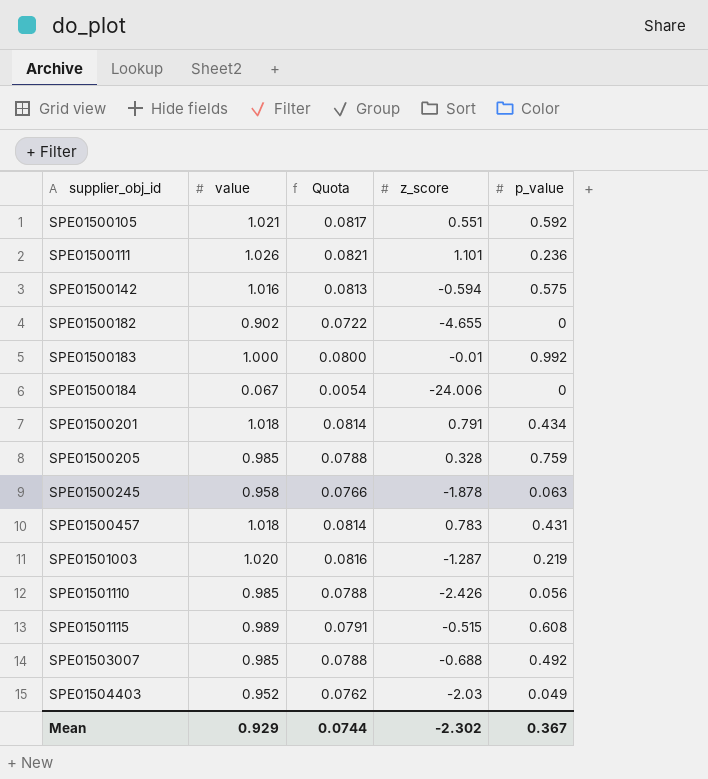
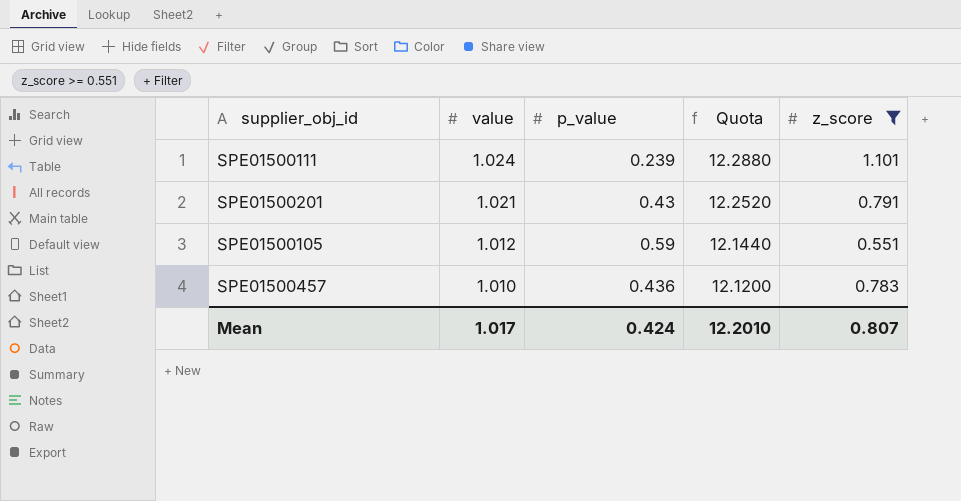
filter: none -> z_score >= 0.551
row order: supplier_obj_id ascending -> value descending
column p_value | position: 5 -> 3
column Quota | formula: [value] * 0.08 -> [value] * 12
SPE01500111 | value: 1.026 -> 1.024
SPE01500111 | p_value: 0.236 -> 0.239
SPE01500201 | value: 1.018 -> 1.021
SPE01500201 | p_value: 0.434 -> 0.43
SPE01500105 | value: 1.021 -> 1.012
SPE01500105 | p_value: 0.592 -> 0.59
SPE01500457 | value: 1.018 -> 1.010
SPE01500457 | p_value: 0.431 -> 0.436
Mean | value: 0.929 -> 1.017
Mean | p_value: 0.367 -> 0.424
Mean | Quota: 0.0744 -> 12.2010
Mean | z_score: -2.302 -> 0.807

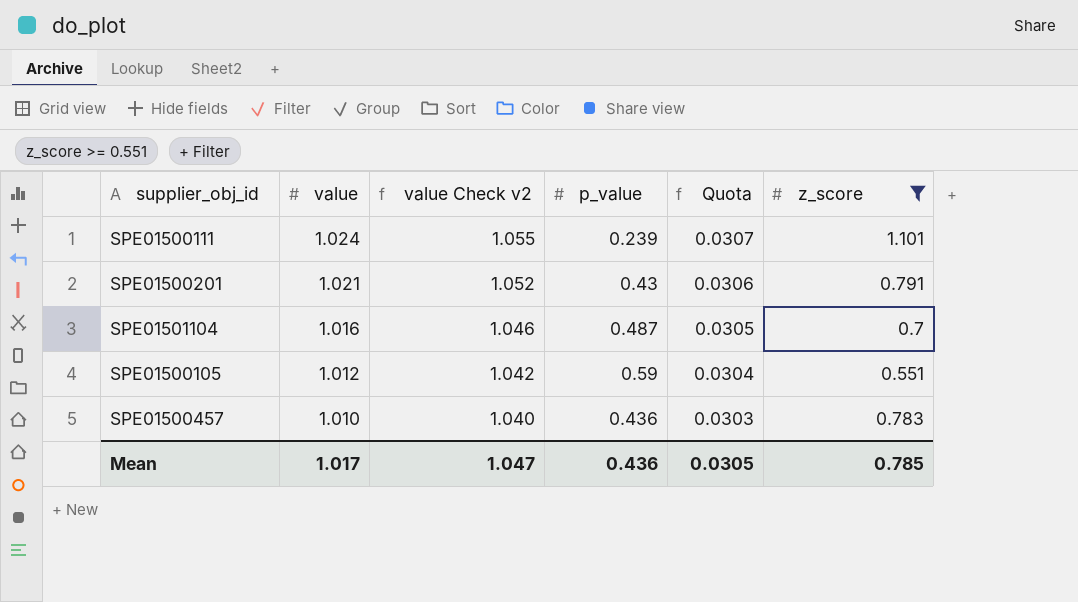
column value Check v2 | formula: none -> [value] * 1.03
column Quota | formula: [value] * 12 -> [value] * 0.03
row SPE01501104: none -> 1.016 | 1.046 | 0.487 | 0.0305 | 0.7
Mean | p_value: 0.424 -> 0.436
Mean | Quota: 12.2010 -> 0.0305
Mean | z_score: 0.807 -> 0.785

